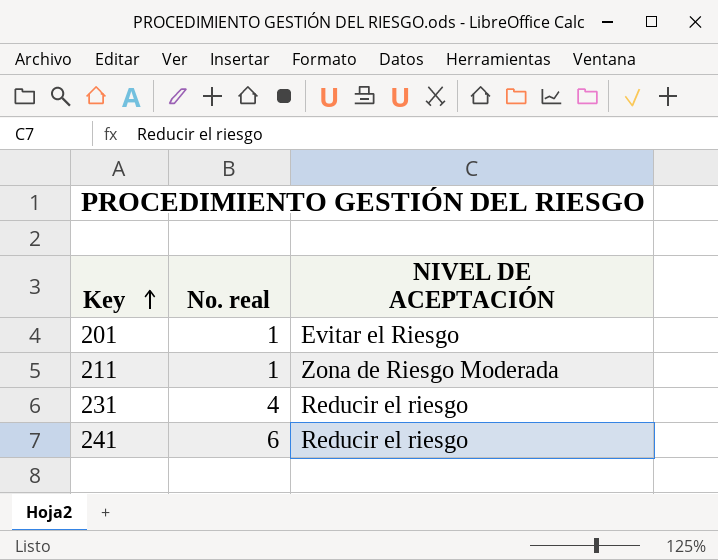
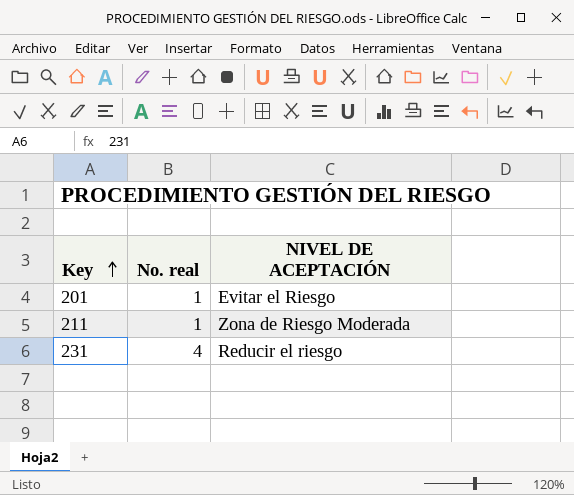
row 241: 6 | Reducir el riesgo -> none

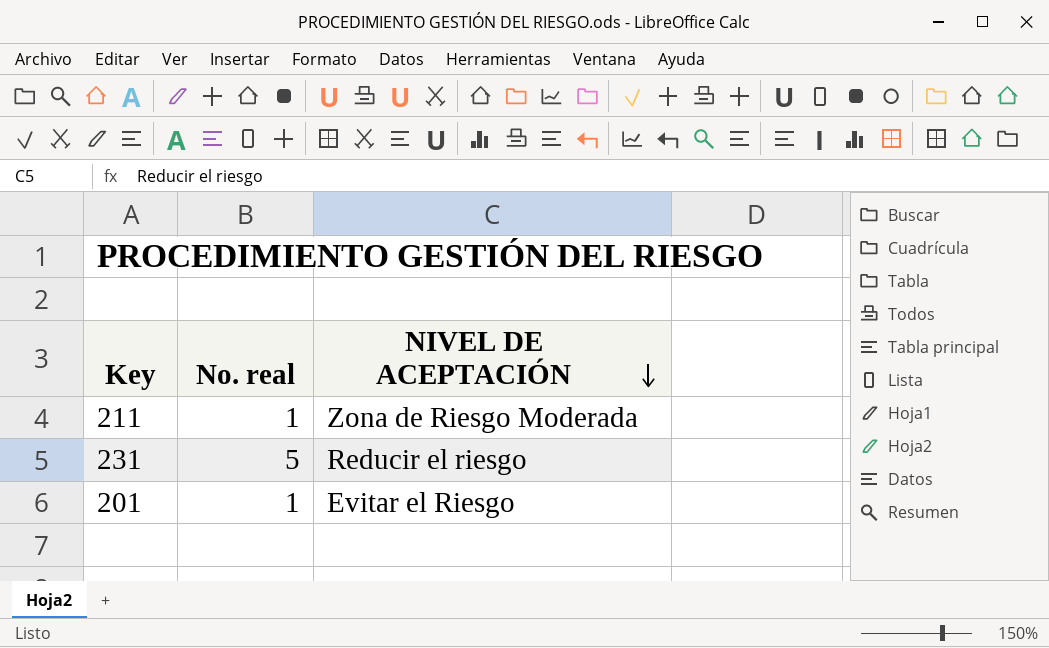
row order: Key ascending -> NIVEL DE ACEPTACIÓN descending
231 | No. real: 4 -> 5

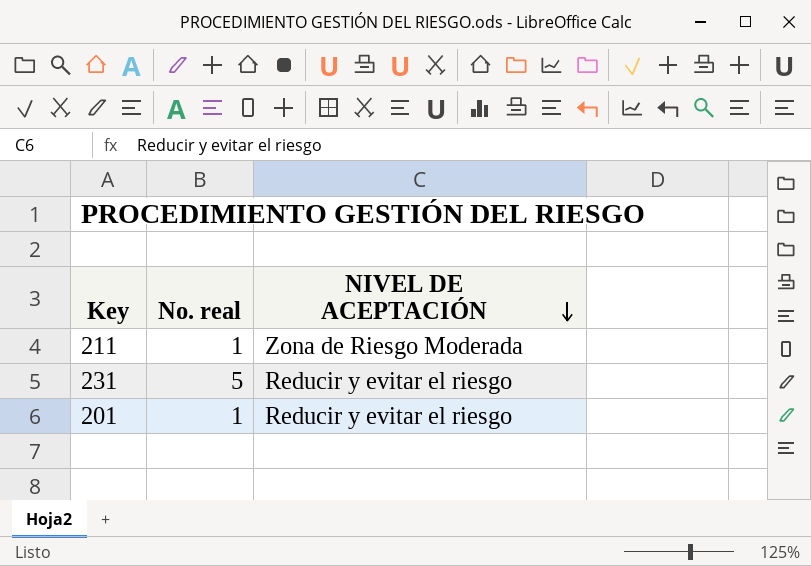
231 | NIVEL DE ACEPTACIÓN: Reducir el riesgo -> Reducir y evitar el riesgo
201 | NIVEL DE ACEPTACIÓN: Evitar el Riesgo -> Reducir y evitar el riesgo

